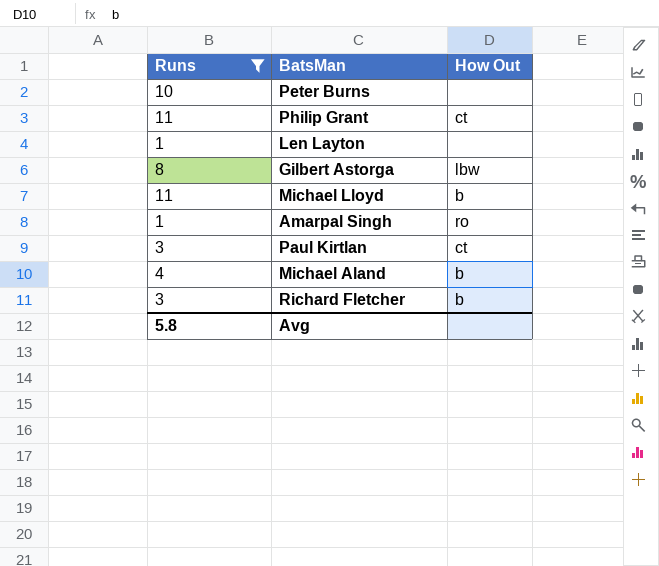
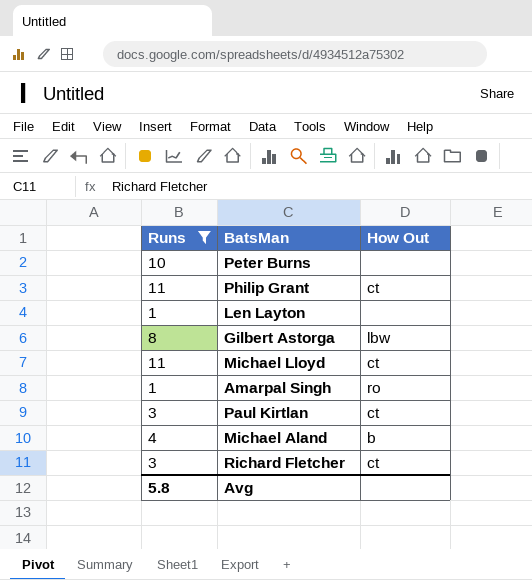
Michael Lloyd | How Out: b -> ct
Richard Fletcher | How Out: b -> ct

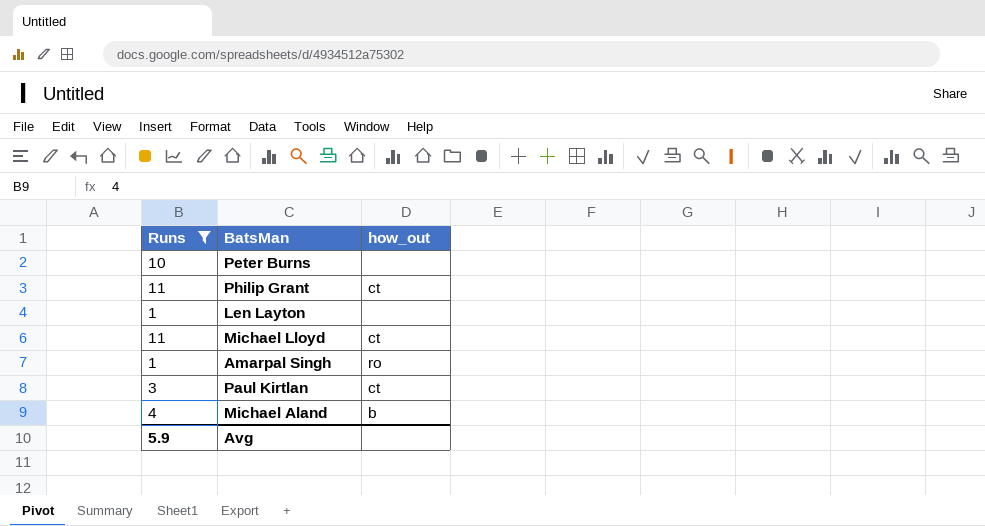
column name: How Out -> how_out
row Gilbert Astorga: 8 | lbw -> none
row Richard Fletcher: 3 | ct -> none
Avg | Runs: 5.8 -> 5.9

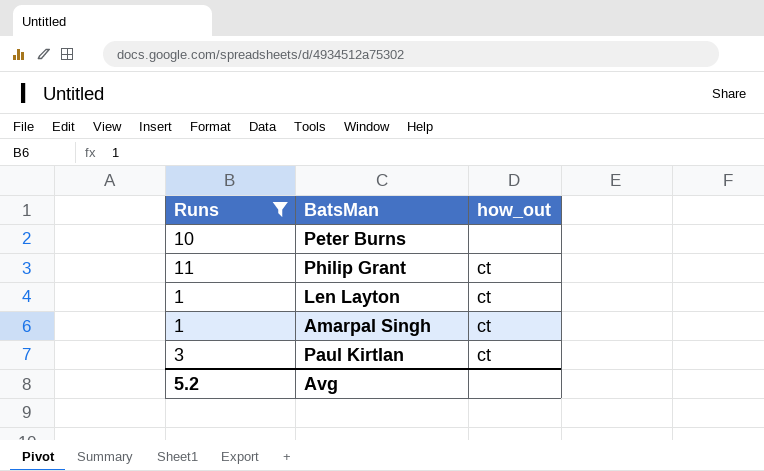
row Michael Lloyd: 11 | ct -> none
row Michael Aland: 4 | b -> none
Len Layton | how_out: none -> ct
Amarpal Singh | how_out: ro -> ct
Avg | Runs: 5.9 -> 5.2

